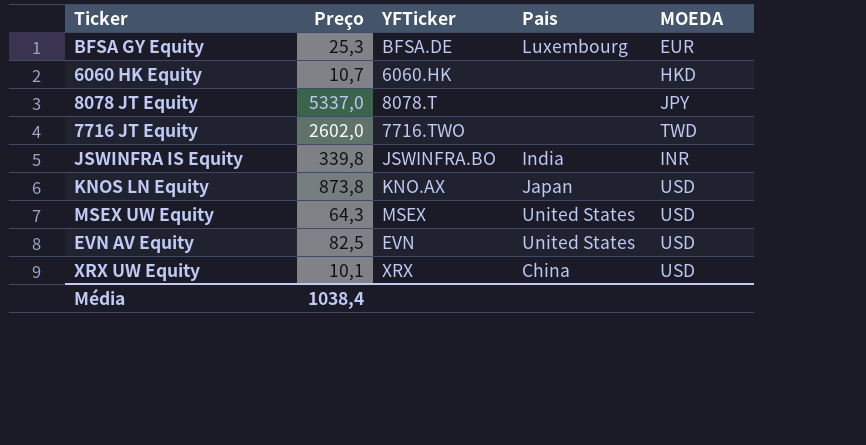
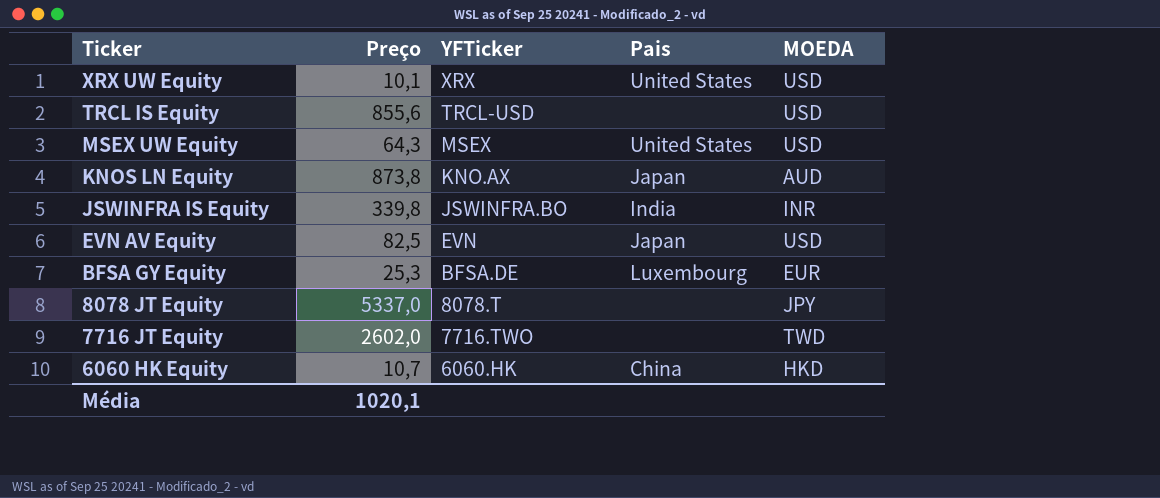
row order: none -> Ticker descending
XRX UW Equity | Pais: China -> United States
row TRCL IS Equity: none -> 855,6 | TRCL-USD | none | USD
KNOS LN Equity | MOEDA: USD -> AUD
EVN AV Equity | Pais: United States -> Japan
6060 HK Equity | Pais: none -> China
Média | Preço: 1038,4 -> 1020,1

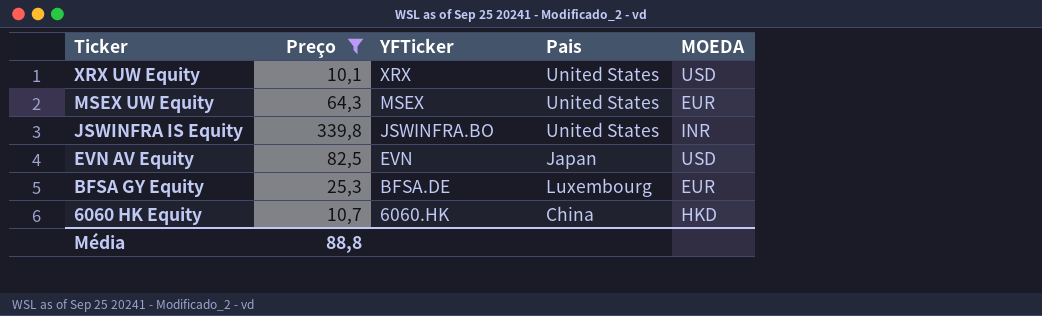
filter: none -> Preço <= 339,8
MSEX UW Equity | MOEDA: USD -> EUR
JSWINFRA IS Equity | Pais: India -> United States
Média | Preço: 1020,1 -> 88,8

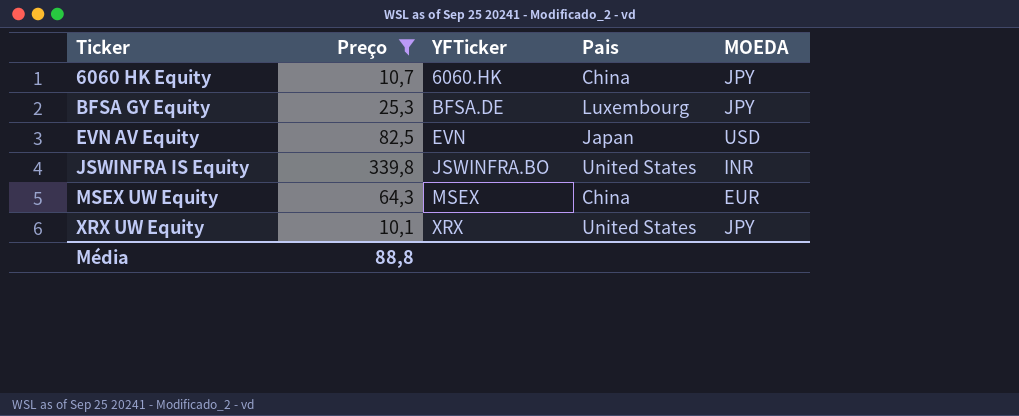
row order: Ticker descending -> Ticker ascending
6060 HK Equity | MOEDA: HKD -> JPY
BFSA GY Equity | MOEDA: EUR -> JPY
MSEX UW Equity | Pais: United States -> China
XRX UW Equity | MOEDA: USD -> JPY

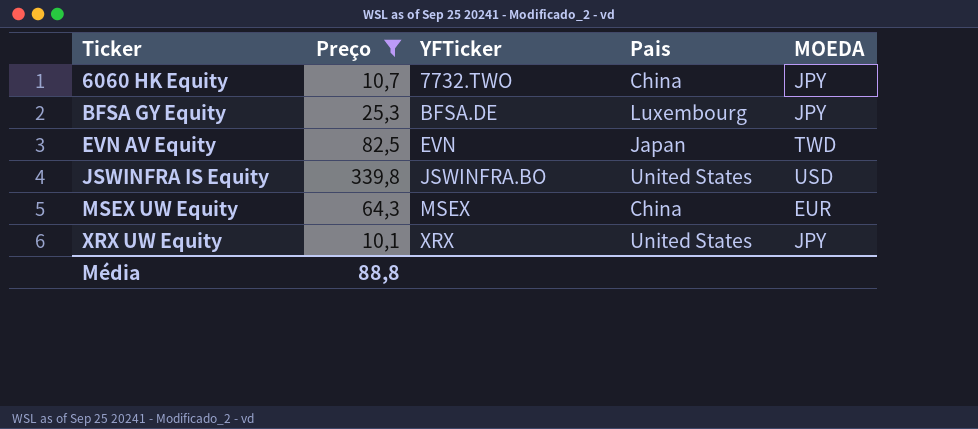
6060 HK Equity | YFTicker: 6060.HK -> 7732.TWO
EVN AV Equity | MOEDA: USD -> TWD
JSWINFRA IS Equity | MOEDA: INR -> USD

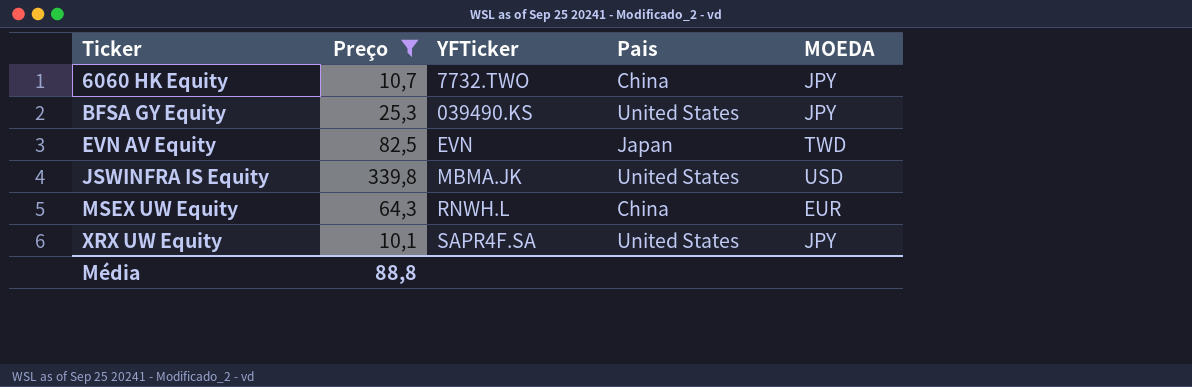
BFSA GY Equity | YFTicker: BFSA.DE -> 039490.KS
BFSA GY Equity | Pais: Luxembourg -> United States
JSWINFRA IS Equity | YFTicker: JSWINFRA.BO -> MBMA.JK
MSEX UW Equity | YFTicker: MSEX -> RNWH.L
XRX UW Equity | YFTicker: XRX -> SAPR4F.SA

